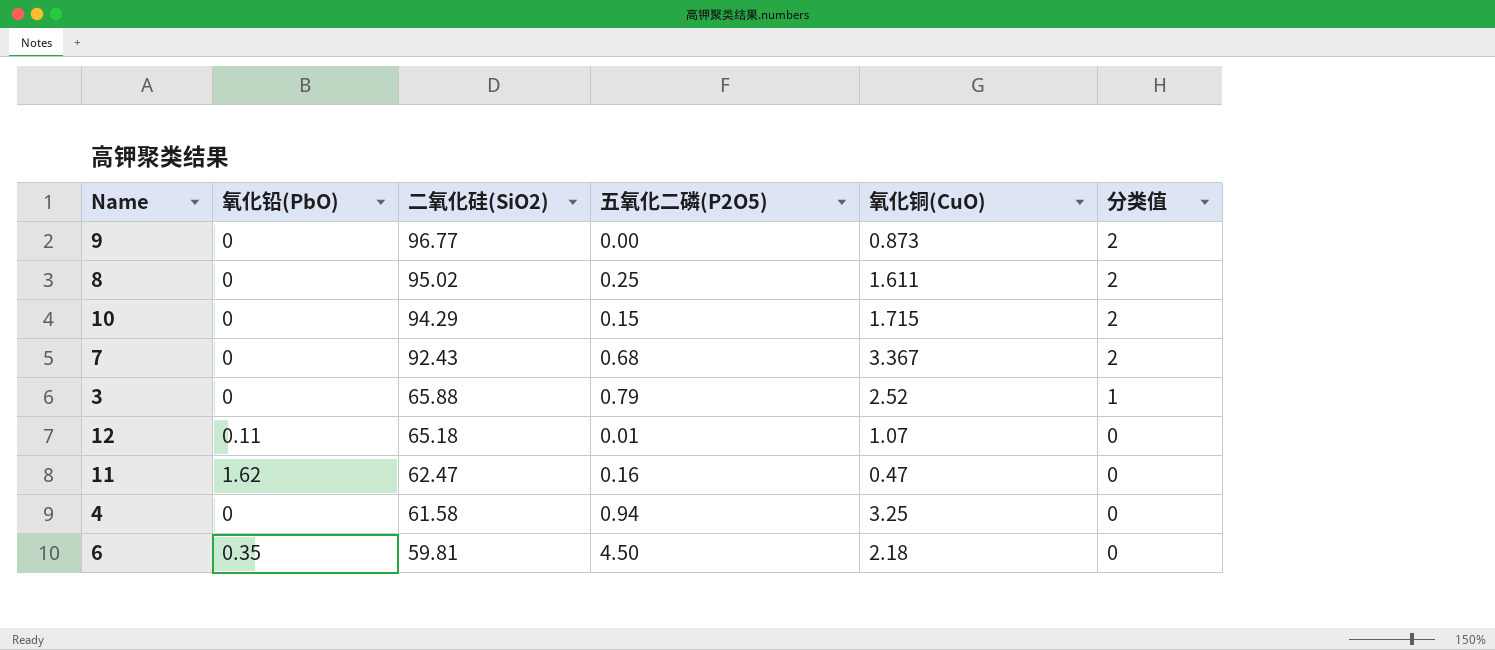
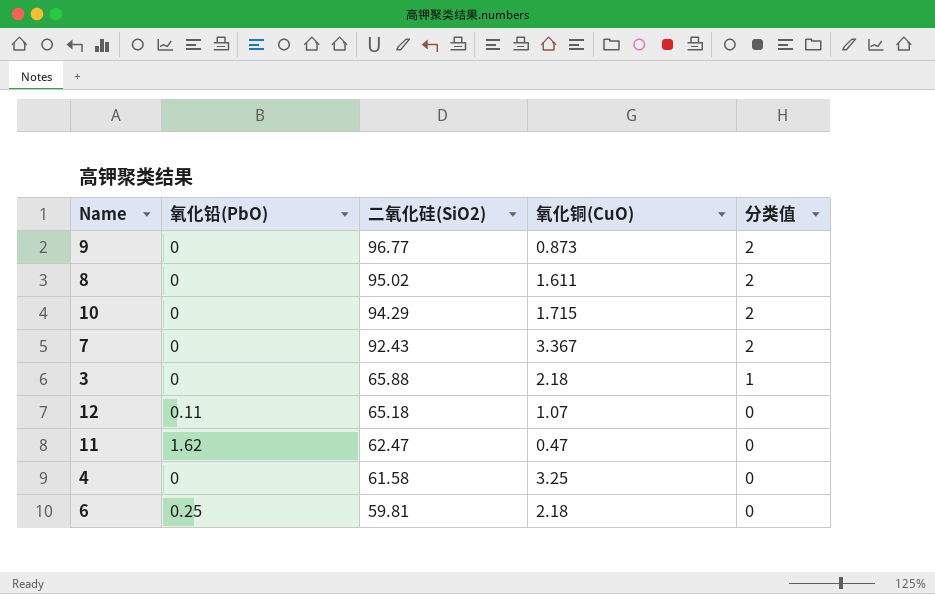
column 五氧化二磷(P2O5) | position: 4 -> none
3 | 氧化铜(CuO): 2.52 -> 2.18
6 | 氧化铅(PbO): 0.35 -> 0.25

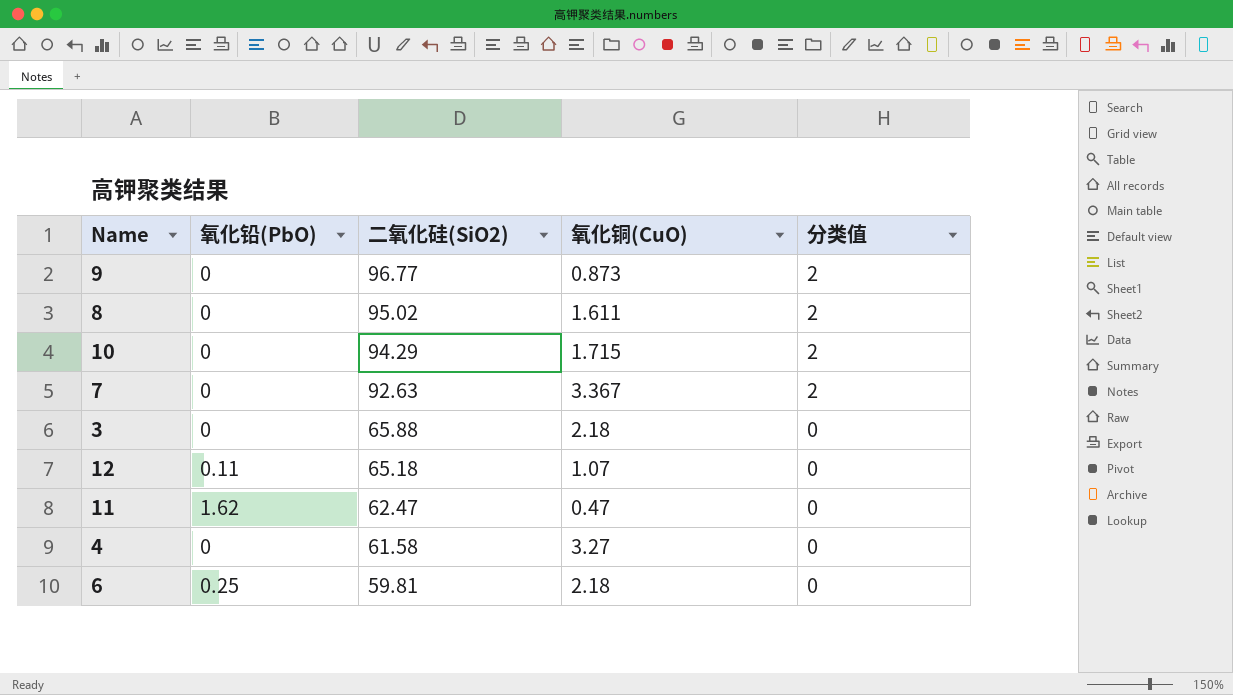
7 | 二氧化硅(SiO2): 92.43 -> 92.63
3 | 分类值: 1 -> 0
4 | 氧化铜(CuO): 3.25 -> 3.27

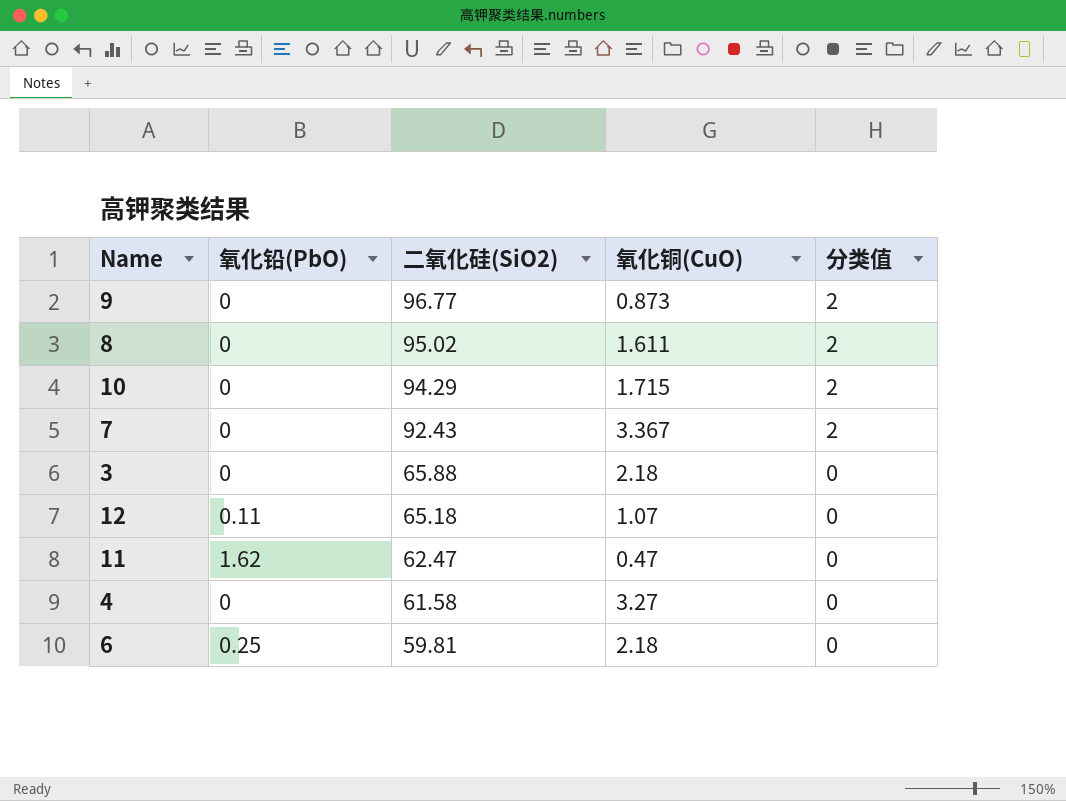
7 | 二氧化硅(SiO2): 92.63 -> 92.43

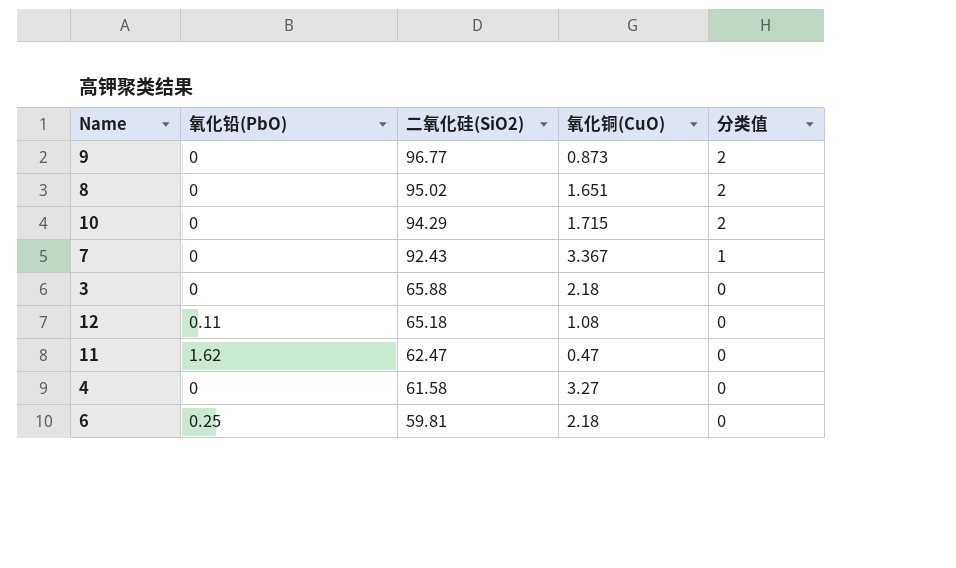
8 | 氧化铜(CuO): 1.611 -> 1.651
7 | 分类值: 2 -> 1
12 | 氧化铜(CuO): 1.07 -> 1.08

